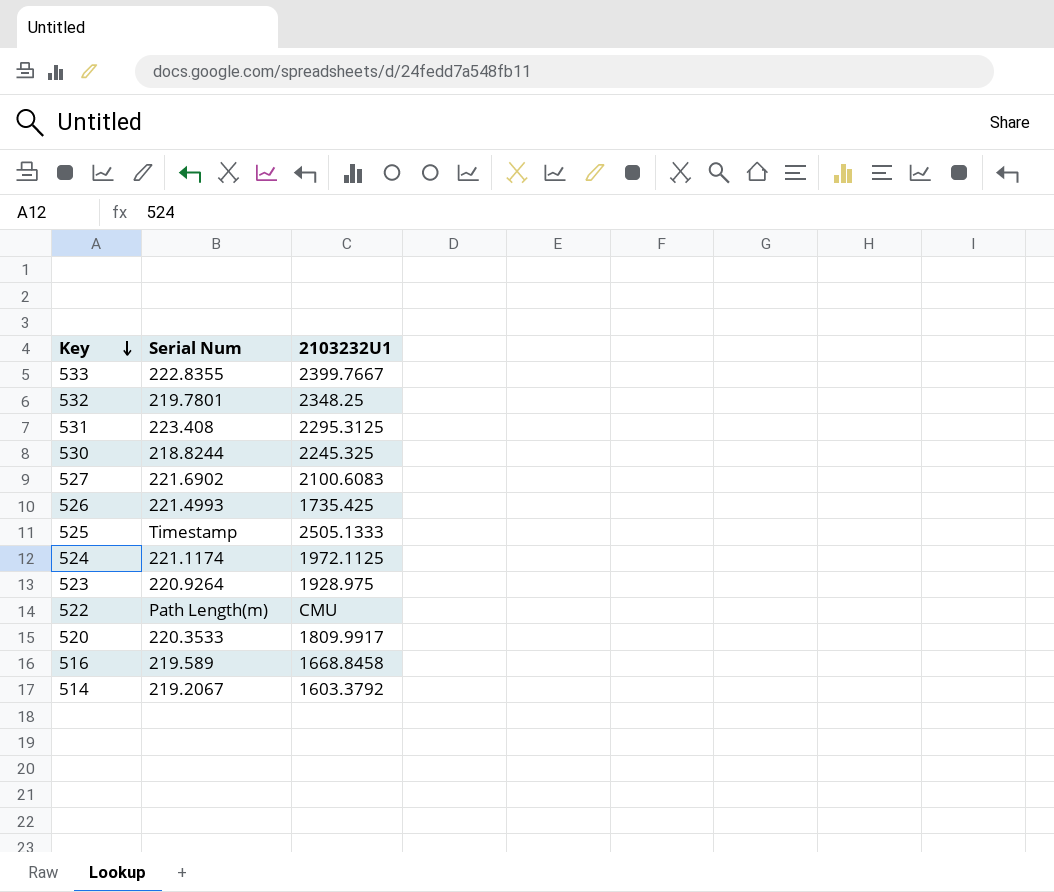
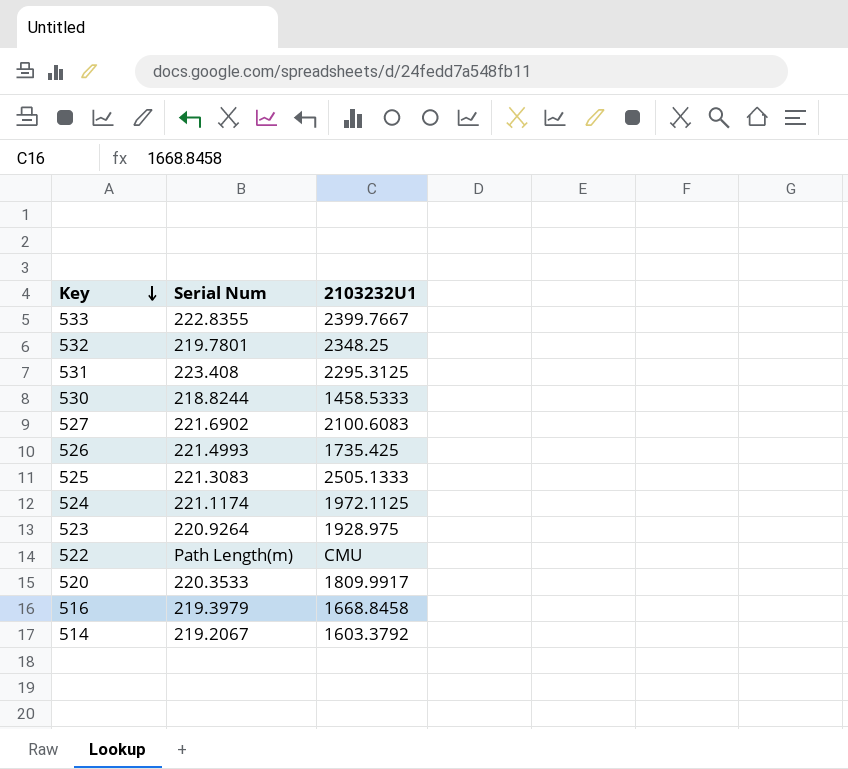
530 | 2103232U1: 2245.325 -> 1458.5333
525 | Serial Num: Timestamp -> 221.3083
516 | Serial Num: 219.589 -> 219.3979

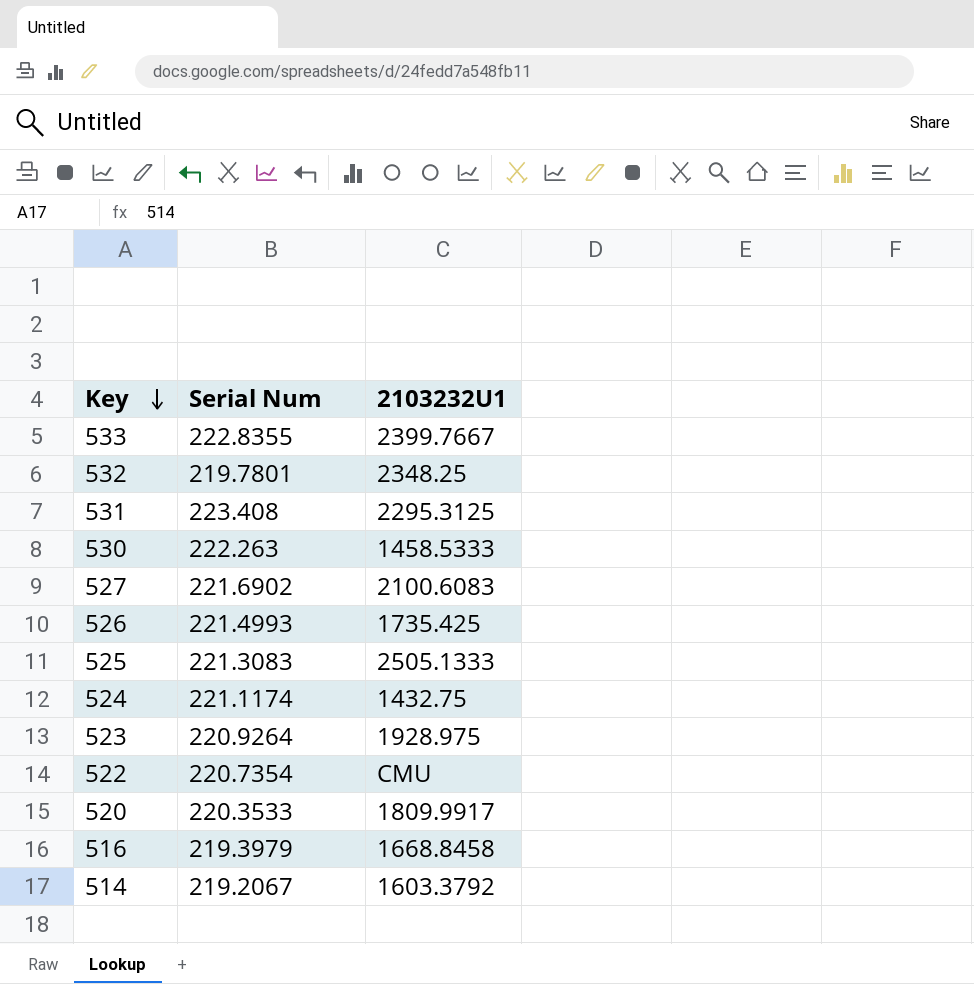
530 | Serial Num: 218.8244 -> 222.263
524 | 2103232U1: 1972.1125 -> 1432.75
522 | Serial Num: Path Length(m) -> 220.7354

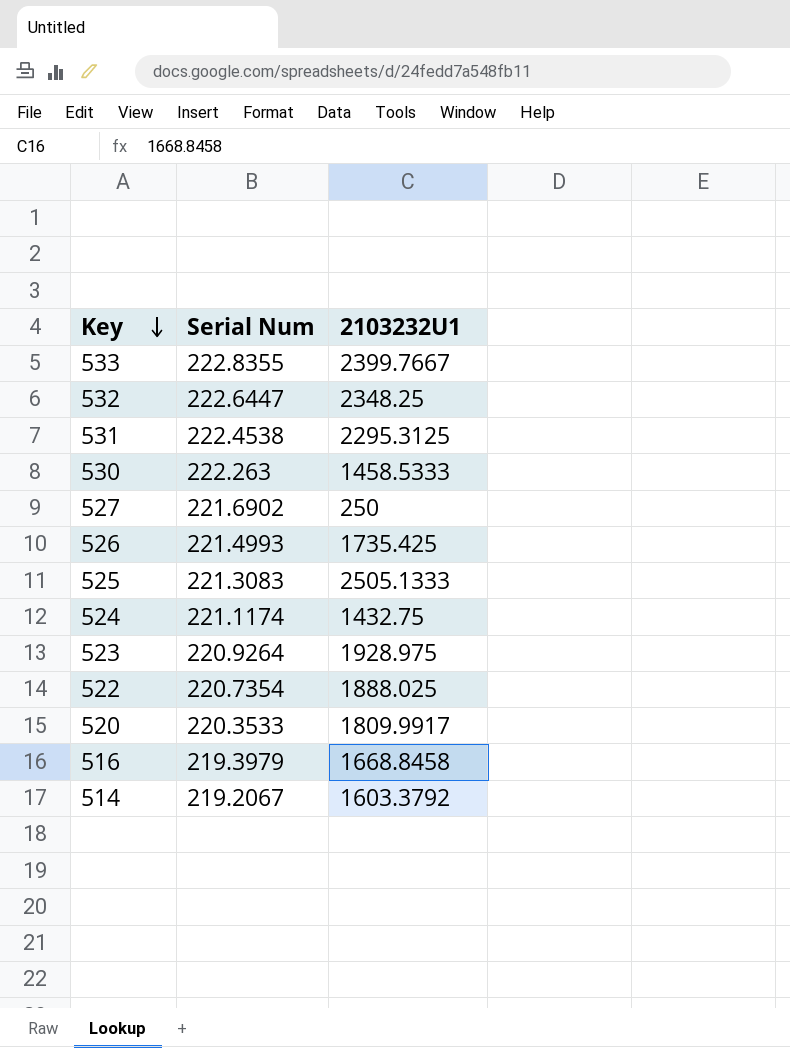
532 | Serial Num: 219.7801 -> 222.6447
531 | Serial Num: 223.408 -> 222.4538
527 | 2103232U1: 2100.6083 -> 250
522 | 2103232U1: CMU -> 1888.025

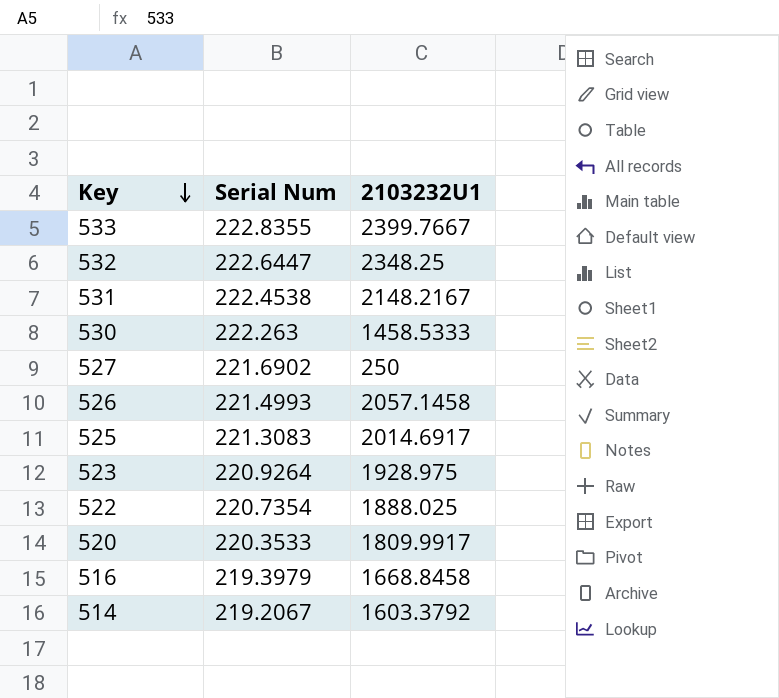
row 524: 221.1174 | 1432.75 -> none
531 | 2103232U1: 2295.3125 -> 2148.2167
526 | 2103232U1: 1735.425 -> 2057.1458
525 | 2103232U1: 2505.1333 -> 2014.6917

